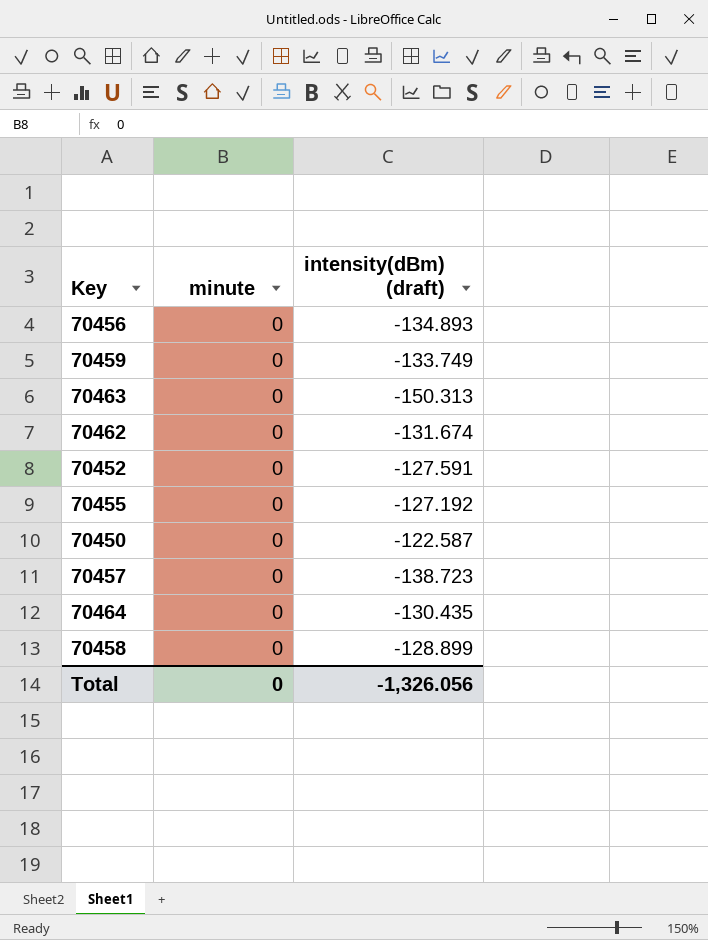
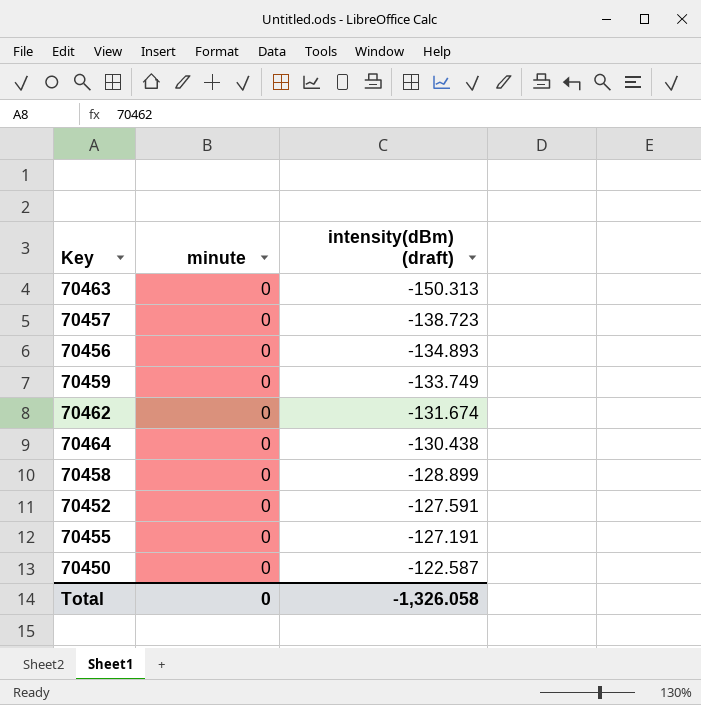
row order: none -> intensity(dBm) (draft) ascending
70464 | intensity(dBm) (draft): -130.435 -> -130.438
70455 | intensity(dBm) (draft): -127.192 -> -127.191
Total | intensity(dBm) (draft): -1,326.056 -> -1,326.058

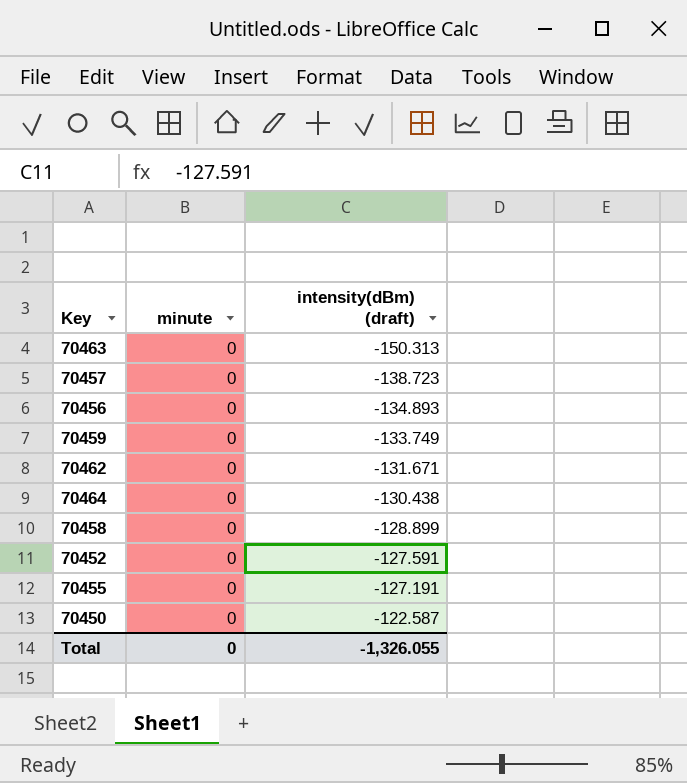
70462 | intensity(dBm) (draft): -131.674 -> -131.671
Total | intensity(dBm) (draft): -1,326.058 -> -1,326.055

